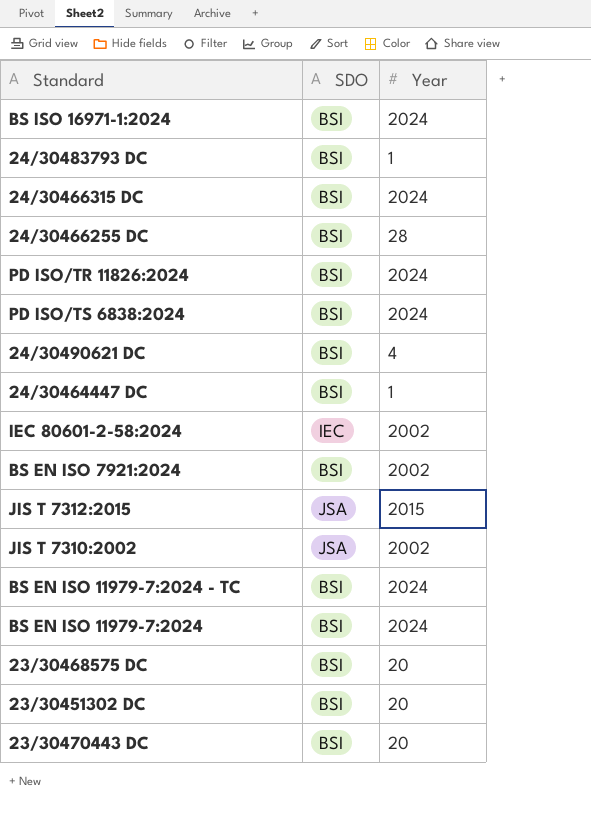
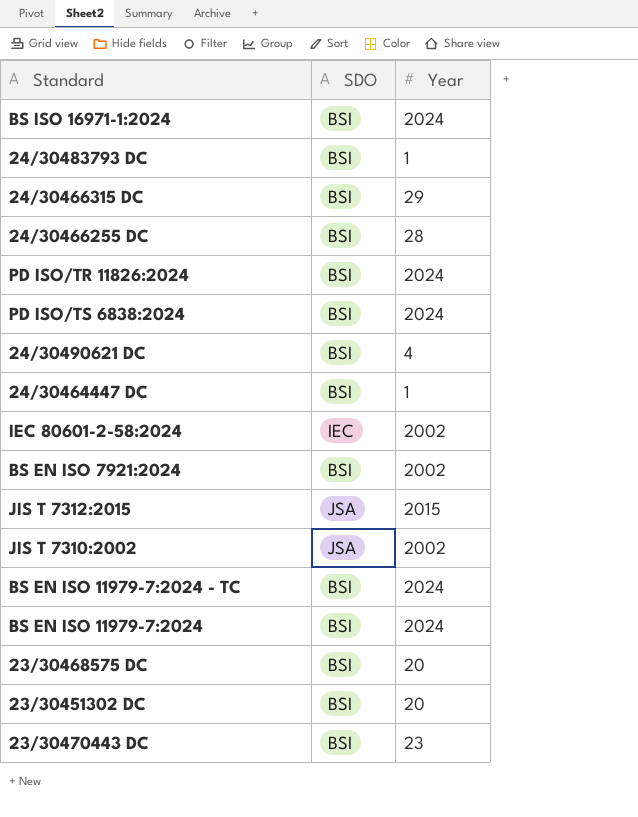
24/30466315 DC | Year: 2024 -> 29
23/30470443 DC | Year: 20 -> 23

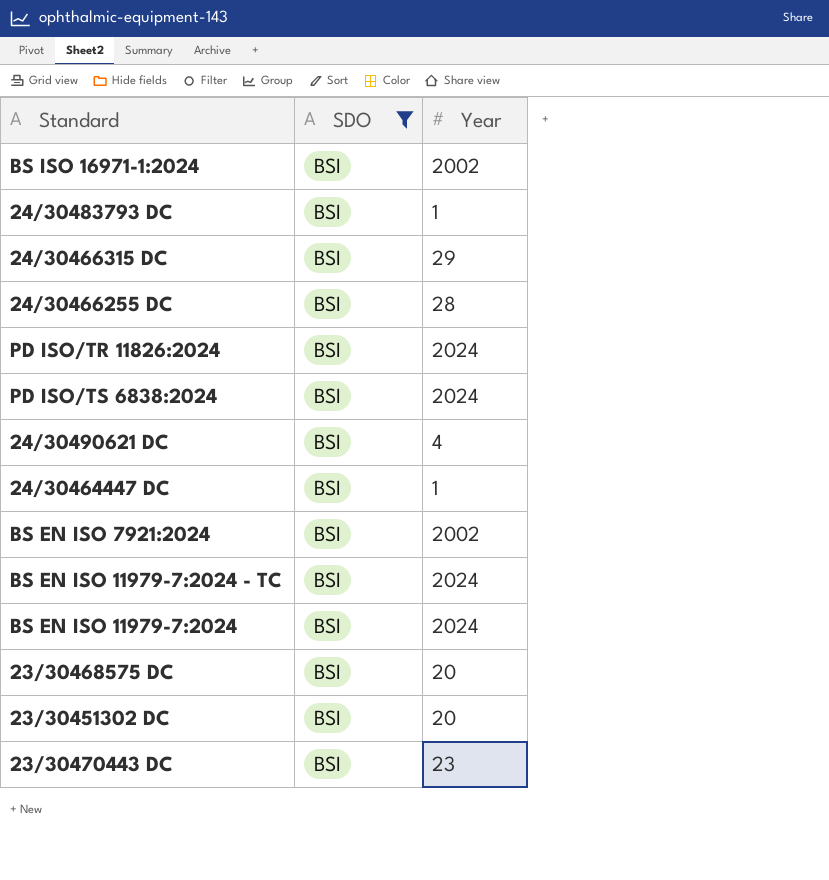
filter: none -> SDO = BSI
BS ISO 16971-1:2024 | Year: 2024 -> 2002

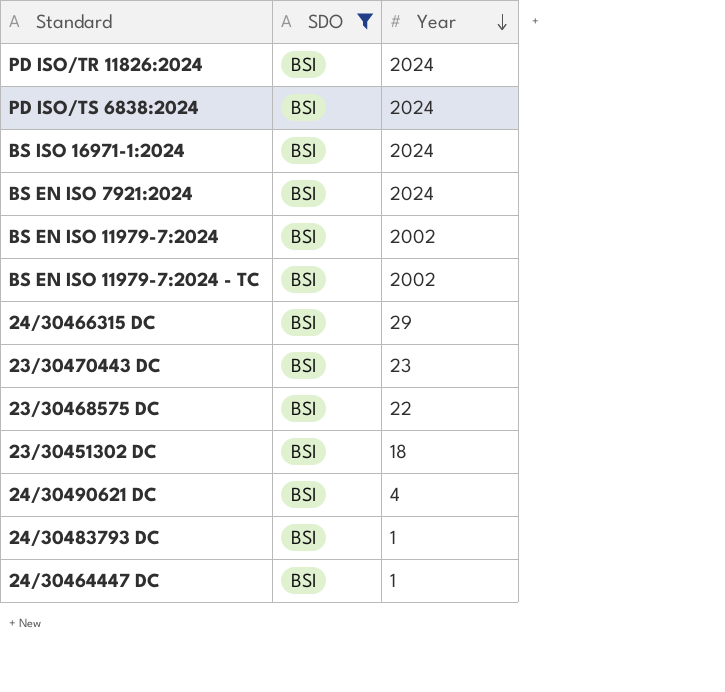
row order: none -> Year descending
row 24/30466255 DC: BSI | 28 -> none
BS ISO 16971-1:2024 | Year: 2002 -> 2024
BS EN ISO 7921:2024 | Year: 2002 -> 2024
BS EN ISO 11979-7:2024 | Year: 2024 -> 2002
BS EN ISO 11979-7:2024 - TC | Year: 2024 -> 2002
23/30468575 DC | Year: 20 -> 22
23/30451302 DC | Year: 20 -> 18

